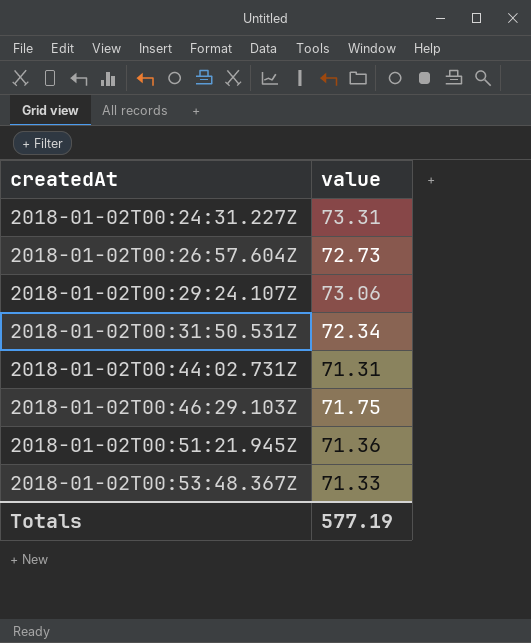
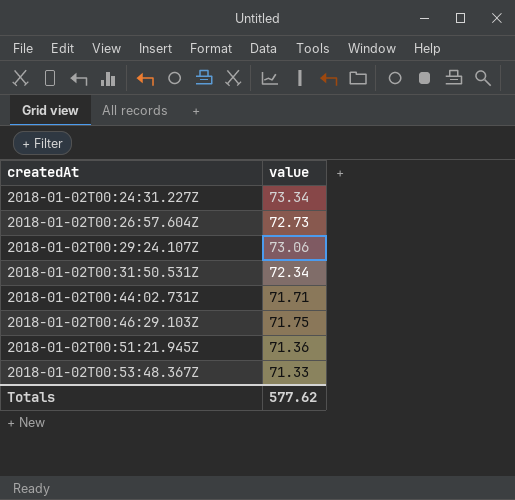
2018-01-02T00:24:31.227Z | value: 73.31 -> 73.34
2018-01-02T00:44:02.731Z | value: 71.31 -> 71.71
Totals | value: 577.19 -> 577.62

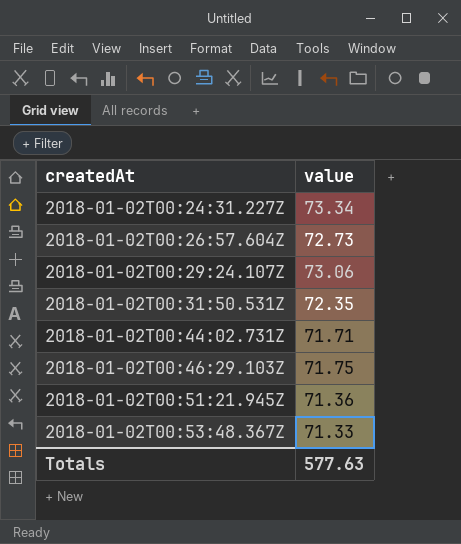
2018-01-02T00:31:50.531Z | value: 72.34 -> 72.35
Totals | value: 577.62 -> 577.63

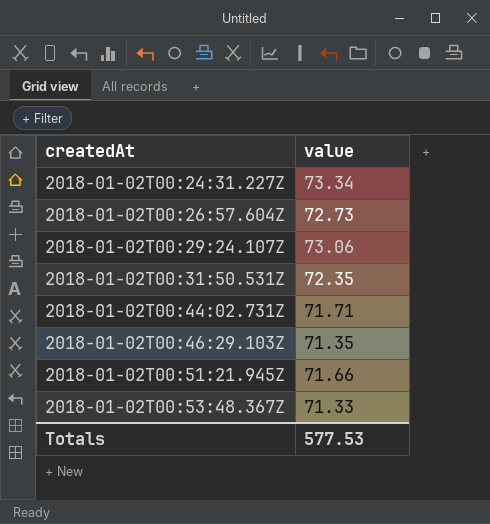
2018-01-02T00:46:29.103Z | value: 71.75 -> 71.35
2018-01-02T00:51:21.945Z | value: 71.36 -> 71.66
Totals | value: 577.63 -> 577.53

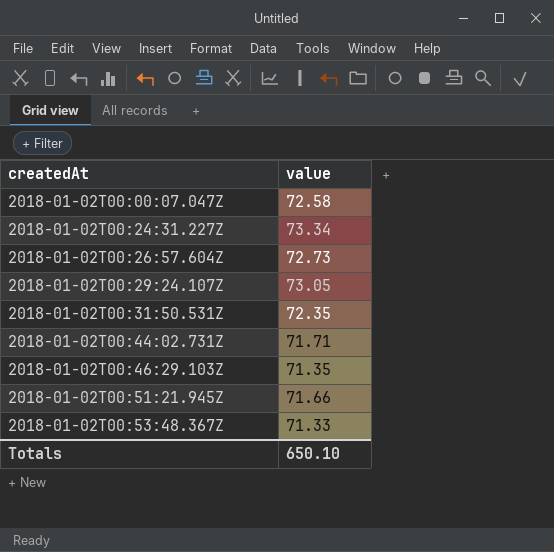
row 2018-01-02T00:00:07.047Z: none -> 72.58
2018-01-02T00:29:24.107Z | value: 73.06 -> 73.05
Totals | value: 577.53 -> 650.10

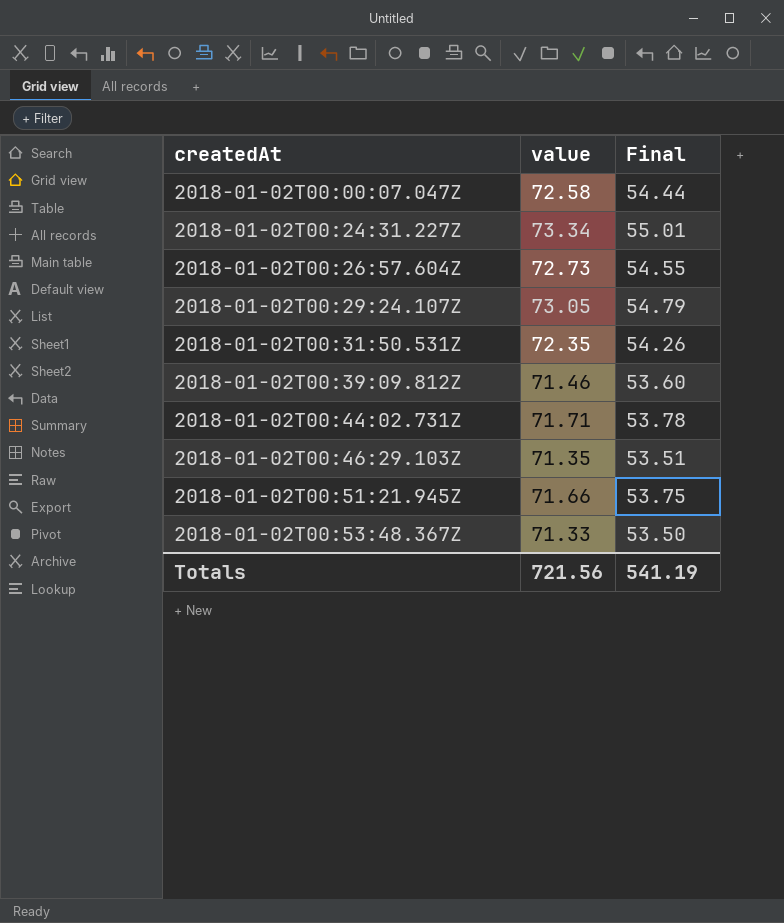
column Final | formula: none -> [value] * 0.75
row 2018-01-02T00:39:09.812Z: none -> 71.46 | 53.60
Totals | value: 650.10 -> 721.56

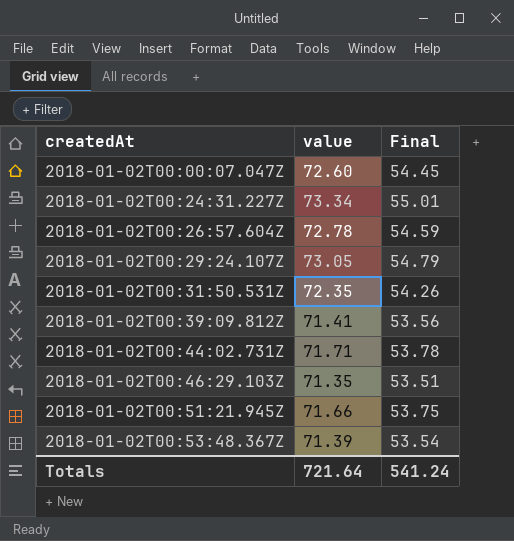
2018-01-02T00:00:07.047Z | value: 72.58 -> 72.60
2018-01-02T00:00:07.047Z | Final: 54.44 -> 54.45
2018-01-02T00:26:57.604Z | value: 72.73 -> 72.78
2018-01-02T00:26:57.604Z | Final: 54.55 -> 54.59
2018-01-02T00:39:09.812Z | value: 71.46 -> 71.41
2018-01-02T00:39:09.812Z | Final: 53.60 -> 53.56
2018-01-02T00:53:48.367Z | value: 71.33 -> 71.39
2018-01-02T00:53:48.367Z | Final: 53.50 -> 53.54
Totals | value: 721.56 -> 721.64
Totals | Final: 541.19 -> 541.24

